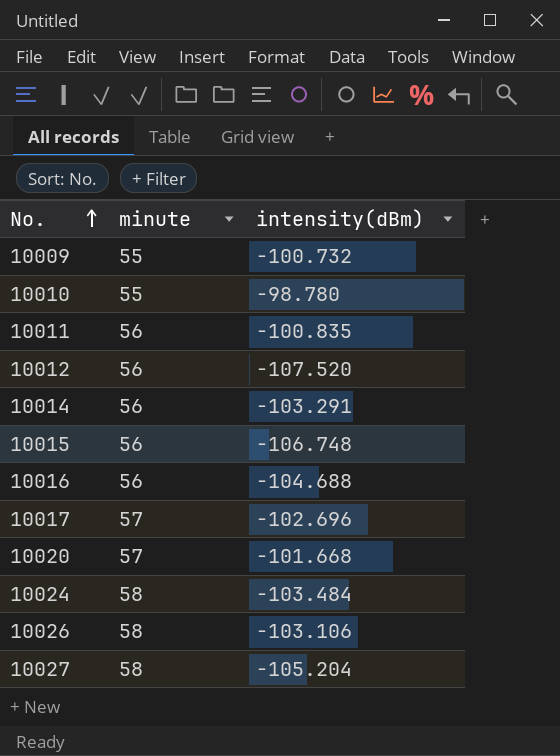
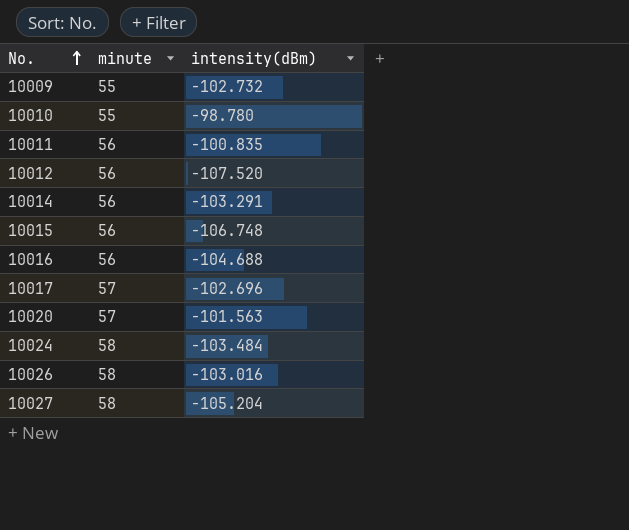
10009 | intensity(dBm): -100.732 -> -102.732
10020 | intensity(dBm): -101.668 -> -101.563
10026 | intensity(dBm): -103.106 -> -103.016

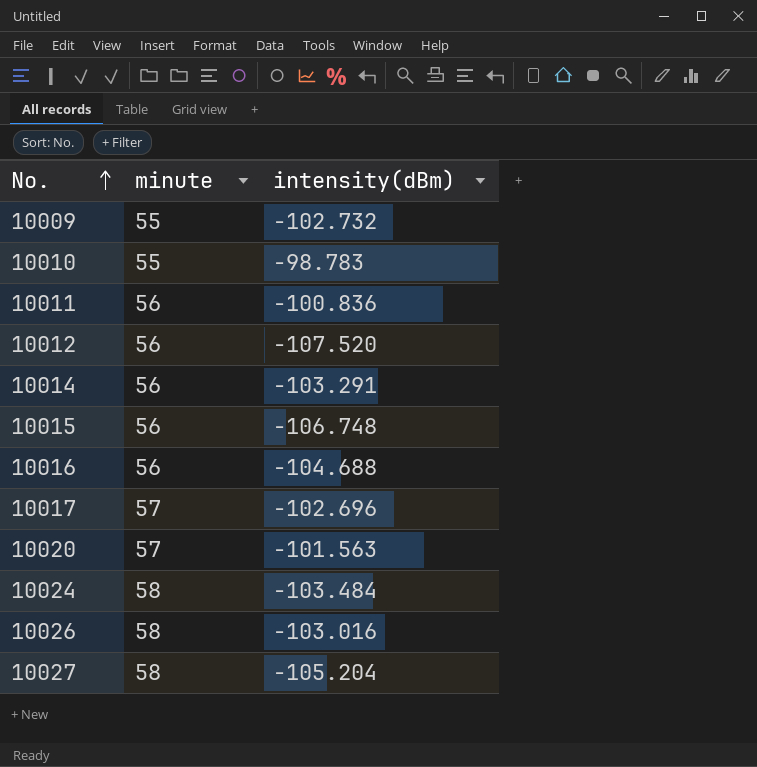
10010 | intensity(dBm): -98.780 -> -98.783
10011 | intensity(dBm): -100.835 -> -100.836

